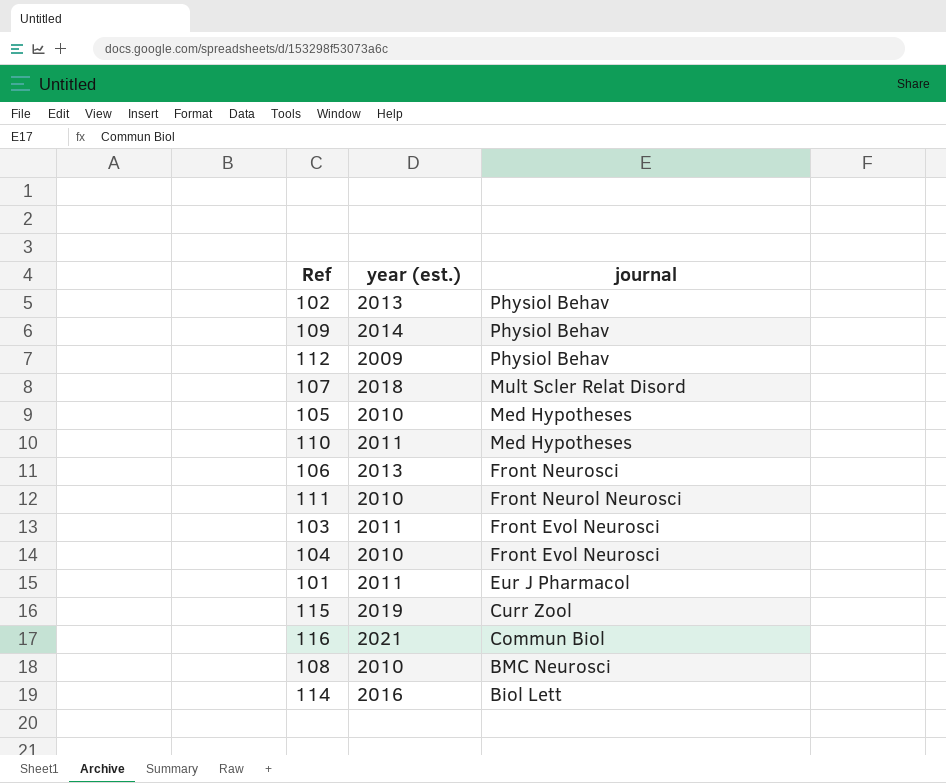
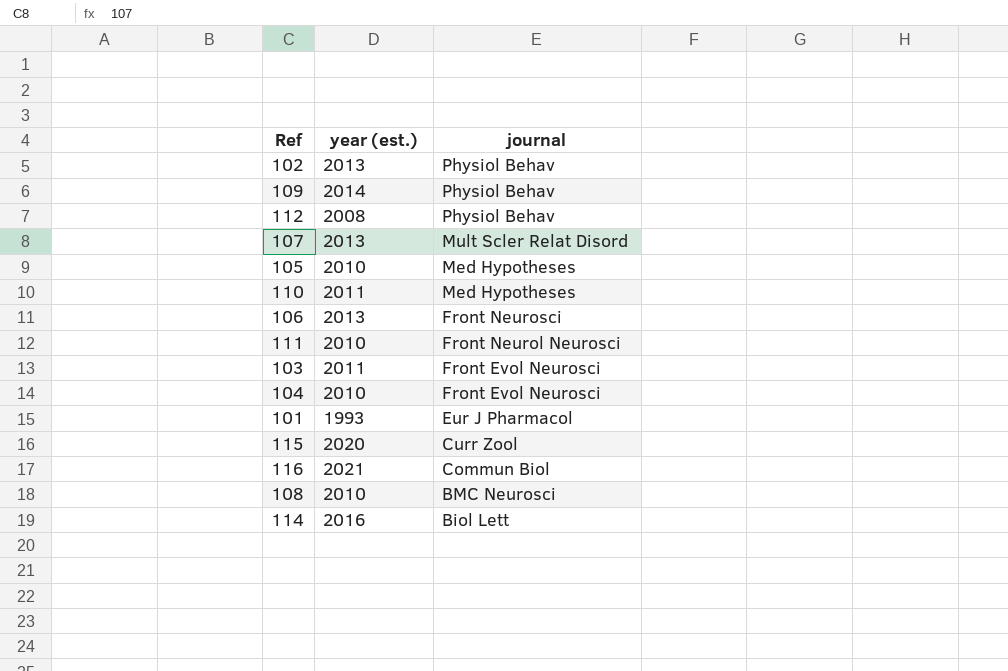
112 | year (est.): 2009 -> 2008
107 | year (est.): 2018 -> 2013
101 | year (est.): 2011 -> 1993
115 | year (est.): 2019 -> 2020

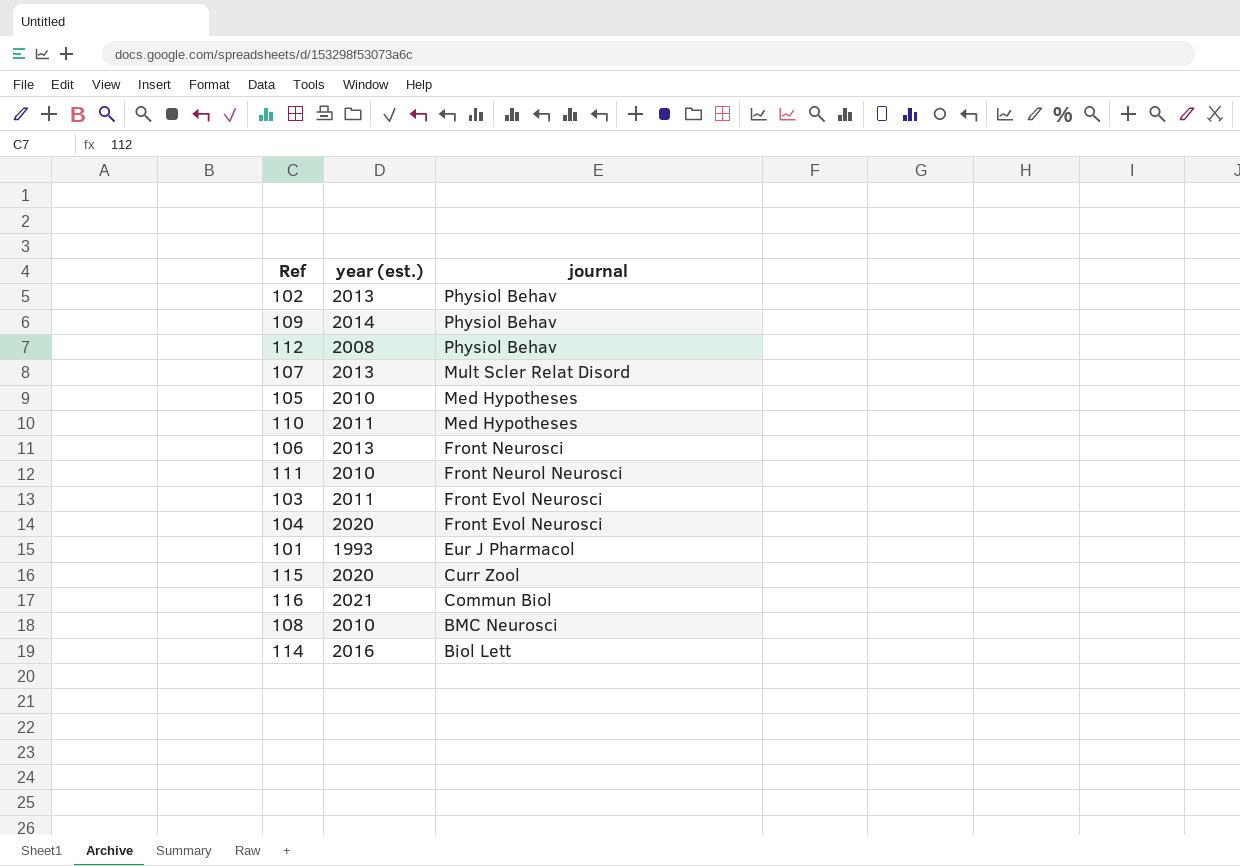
104 | year (est.): 2010 -> 2020

